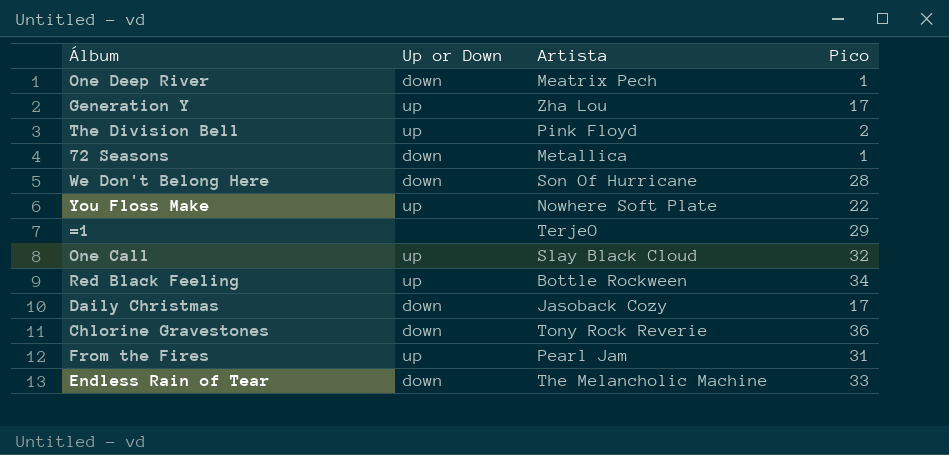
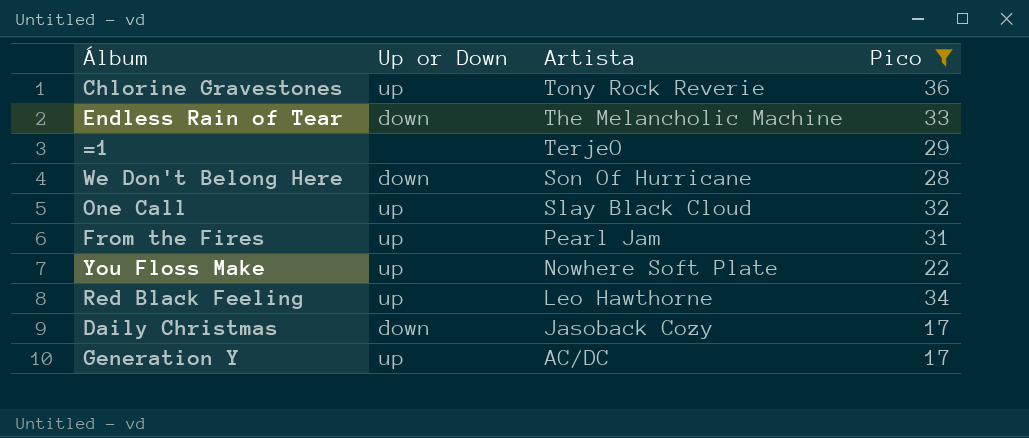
filter: none -> Pico >= 17
row order: none -> Artista descending
Chlorine Gravestones | Up or Down: down -> up
Red Black Feeling | Artista: Bottle Rockween -> Leo Hawthorne
Generation Y | Artista: Zha Lou -> AC/DC

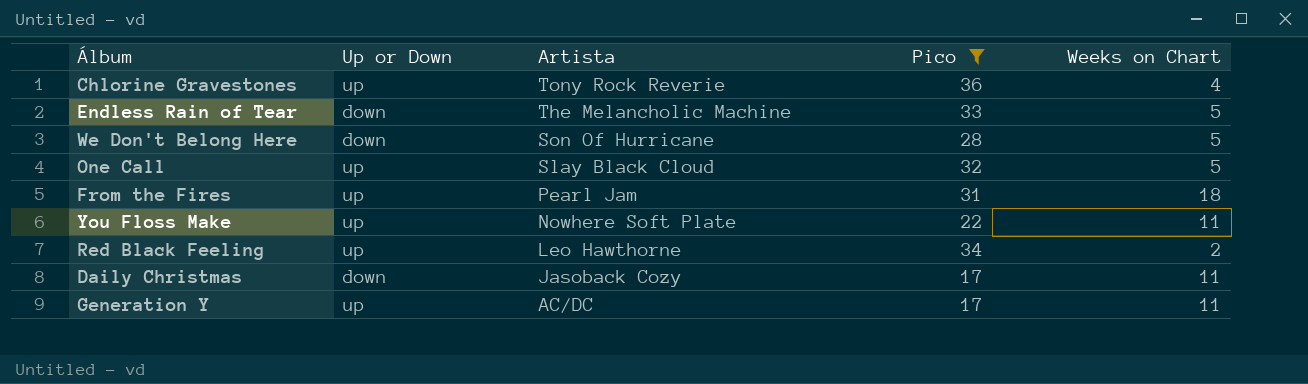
column Weeks on Chart | position: none -> 5
row =1: none | TerjeO | 29 -> none

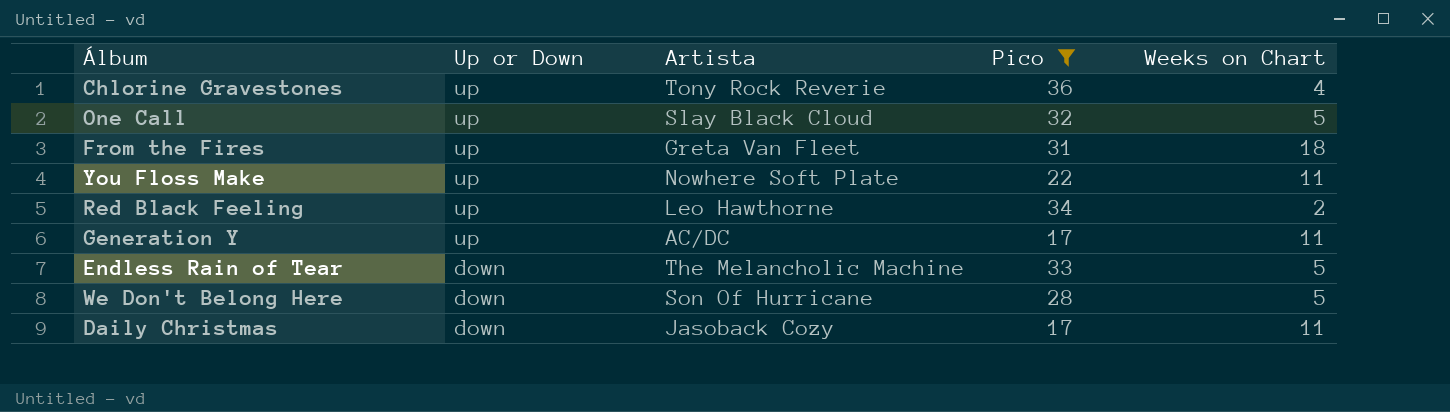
row order: Artista descending -> Up or Down descending
From the Fires | Artista: Pearl Jam -> Greta Van Fleet

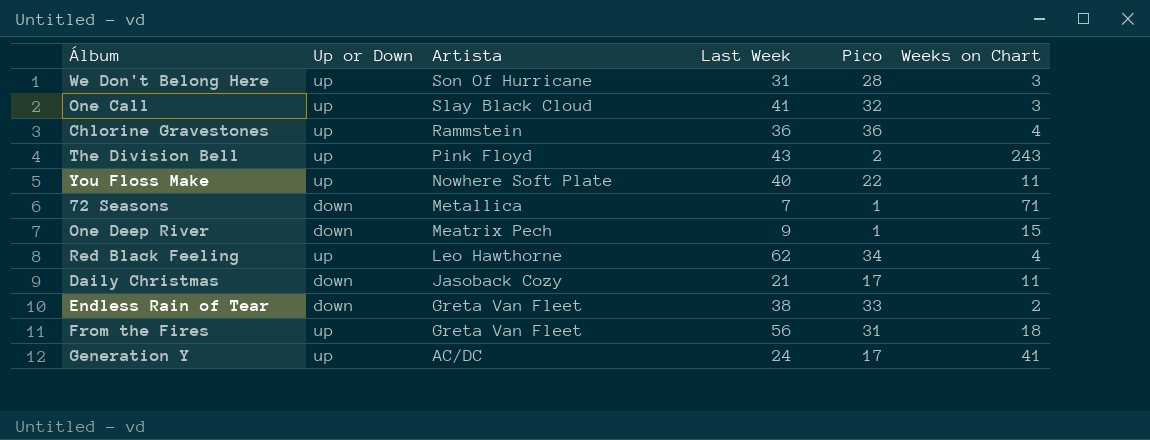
filter: Pico >= 17 -> none
row order: Up or Down descending -> Artista descending
column Last Week | position: none -> 4
We Don't Belong Here | Up or Down: down -> up
We Don't Belong Here | Weeks on Chart: 5 -> 3
One Call | Weeks on Chart: 5 -> 3
Chlorine Gravestones | Artista: Tony Rock Reverie -> Rammstein
Red Black Feeling | Weeks on Chart: 2 -> 4
Endless Rain of Tear | Artista: The Melancholic Machine -> Greta Van Fleet
Endless Rain of Tear | Weeks on Chart: 5 -> 2
Generation Y | Weeks on Chart: 11 -> 41

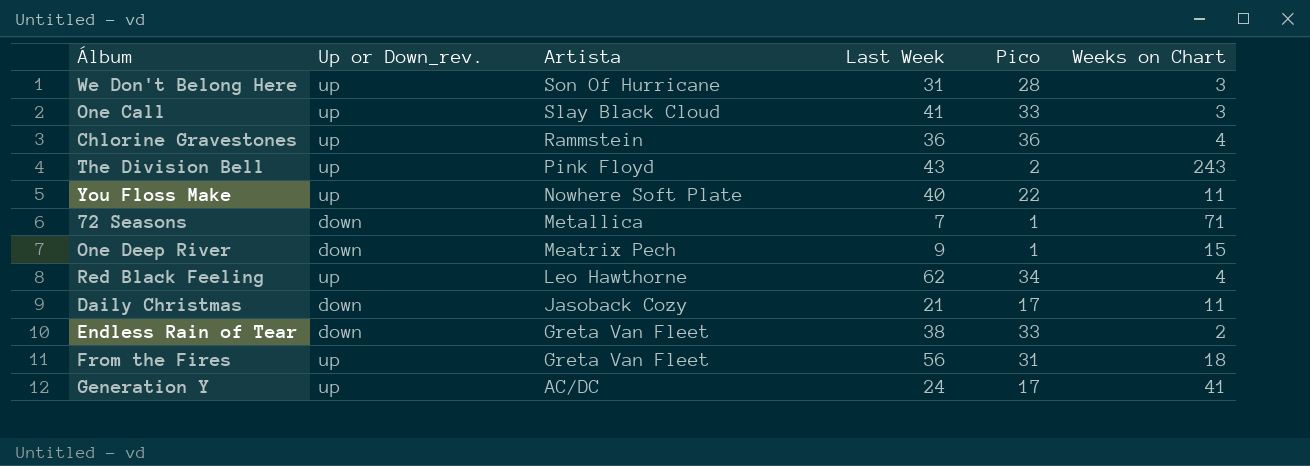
column name: Up or Down -> Up or Down_rev.
One Call | Pico: 32 -> 33

